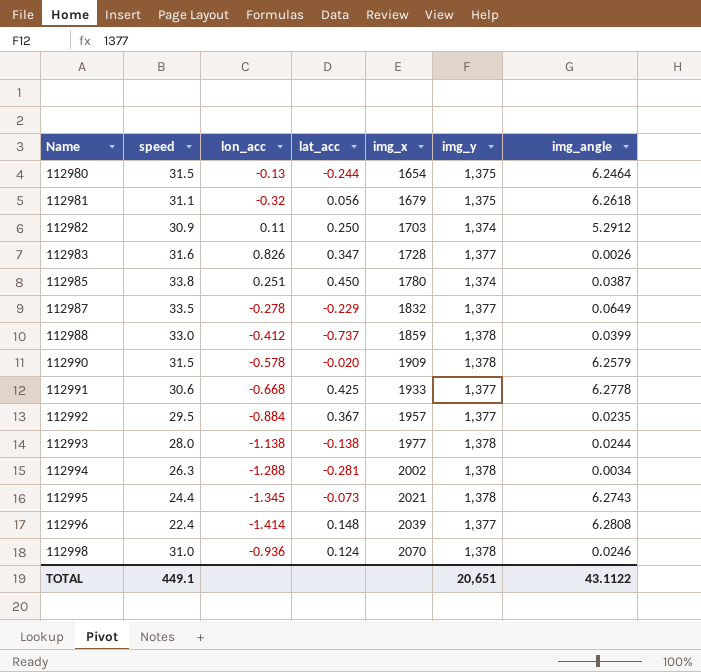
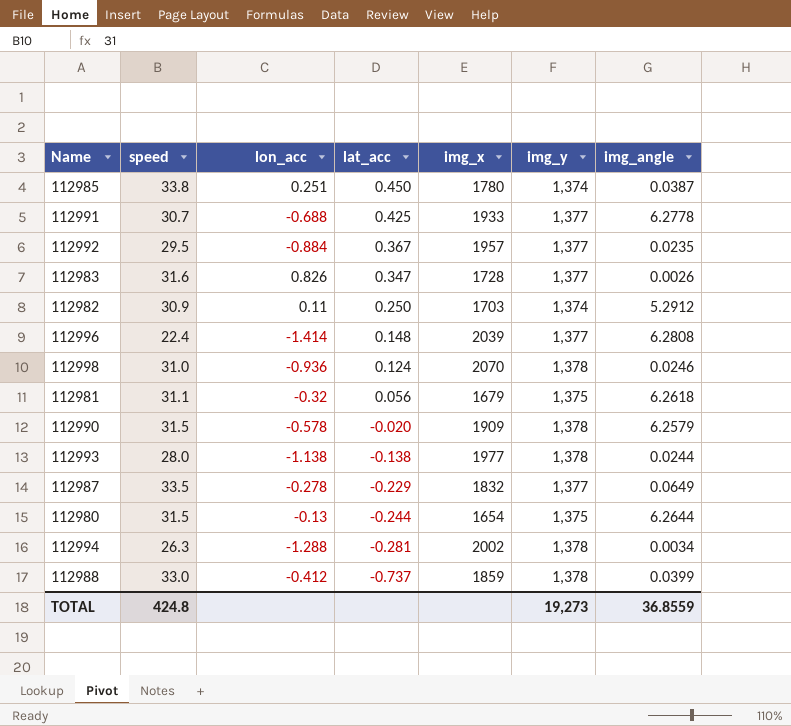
row order: Name ascending -> lat_acc descending
row 112995: 24.4 | -1.345 | -0.073 | 2021 | 1,378 | 6.2743 -> none
112991 | speed: 30.6 -> 30.7
112991 | lon_acc: -0.668 -> -0.688
112980 | img_angle: 6.2464 -> 6.2644
TOTAL | speed: 449.1 -> 424.8
TOTAL | img_y: 20,651 -> 19,273
TOTAL | img_angle: 43.1122 -> 36.8559

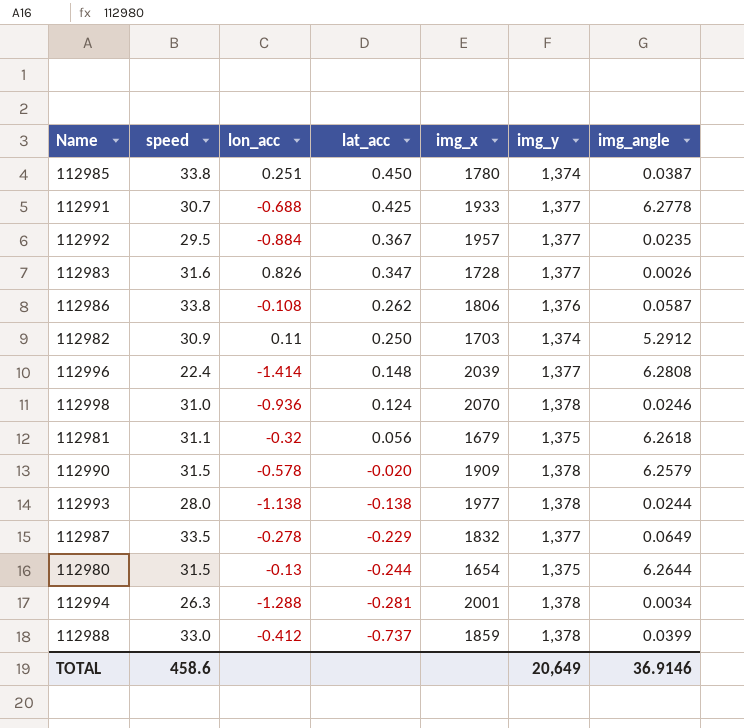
row 112986: none -> 33.8 | -0.108 | 0.262 | 1806 | 1,376 | 0.0587
112994 | img_x: 2002 -> 2001
TOTAL | speed: 424.8 -> 458.6
TOTAL | img_y: 19,273 -> 20,649
TOTAL | img_angle: 36.8559 -> 36.9146

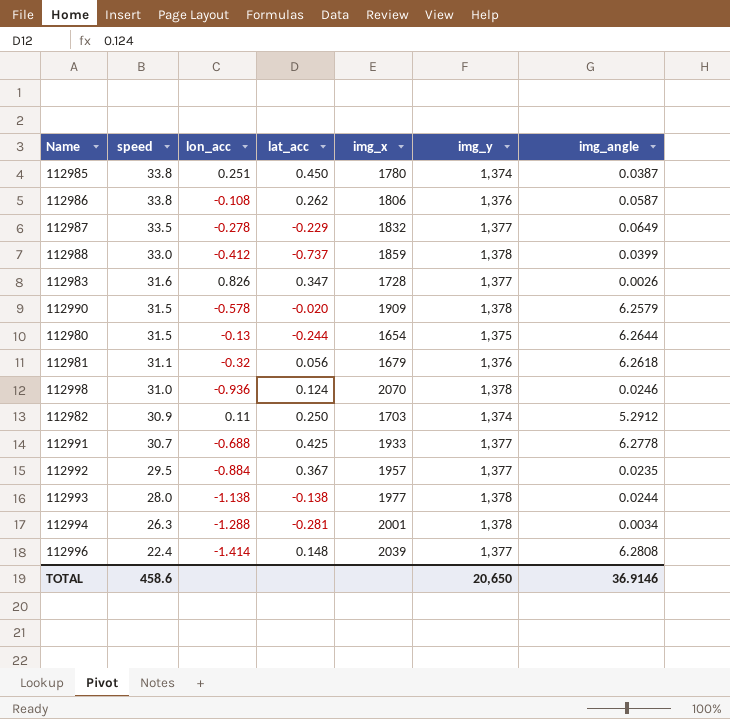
row order: lat_acc descending -> speed descending
112981 | img_y: 1,375 -> 1,376
TOTAL | img_y: 20,649 -> 20,650

